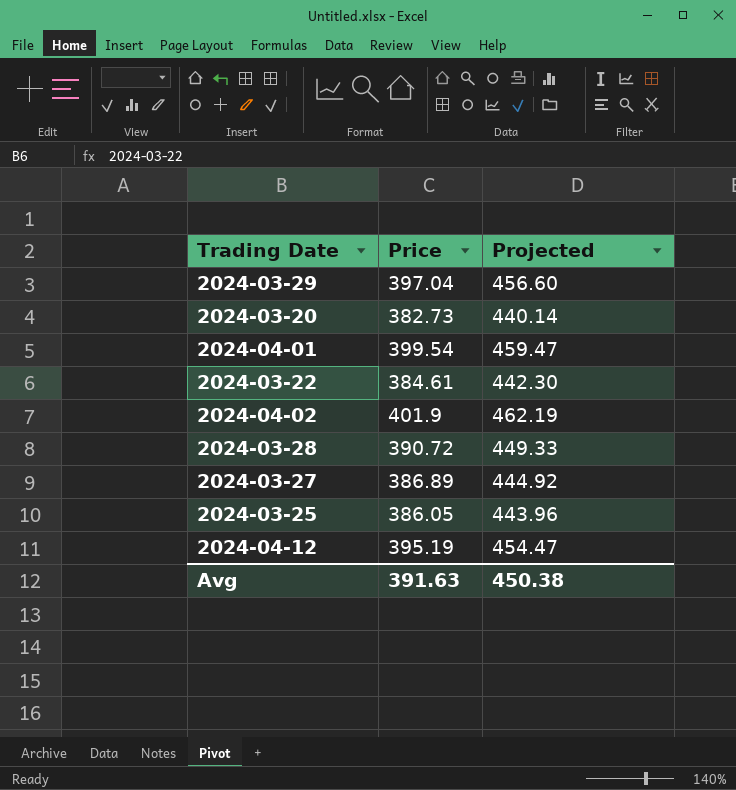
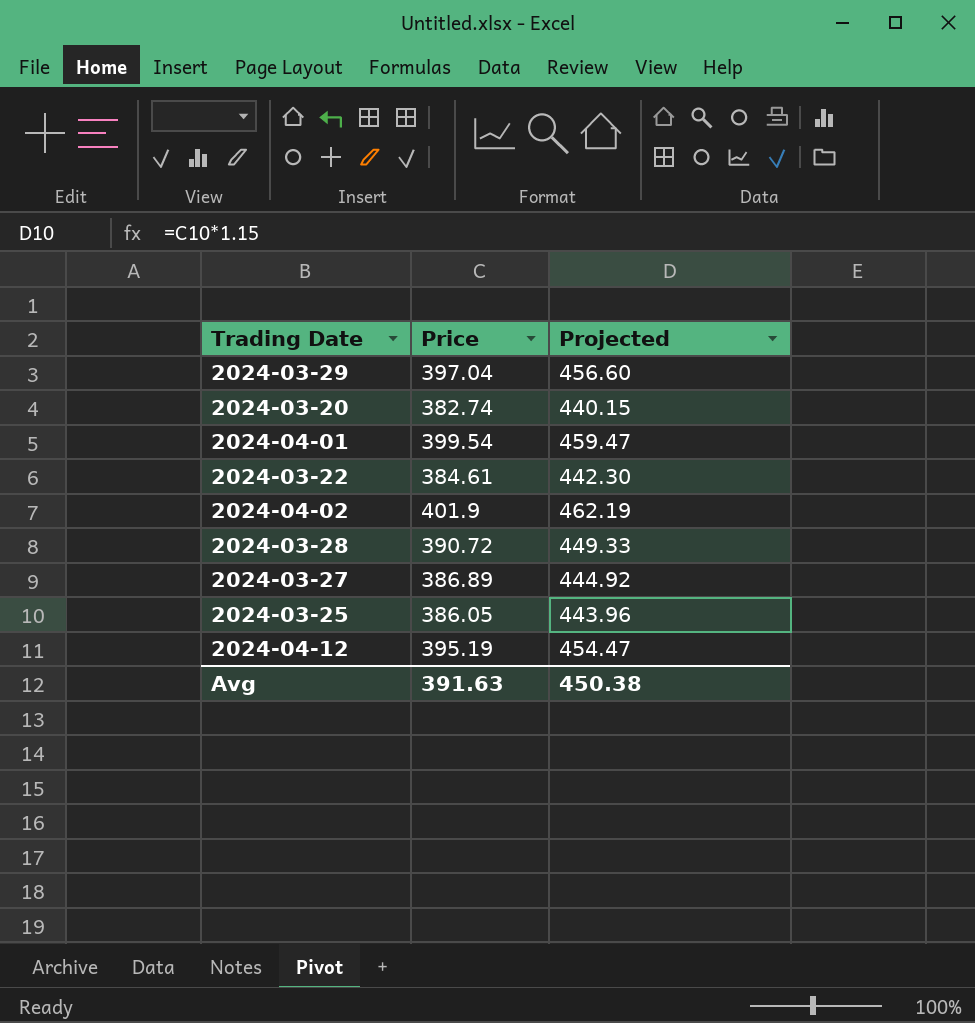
2024-03-20 | Price: 382.73 -> 382.74
2024-03-20 | Projected: 440.14 -> 440.15

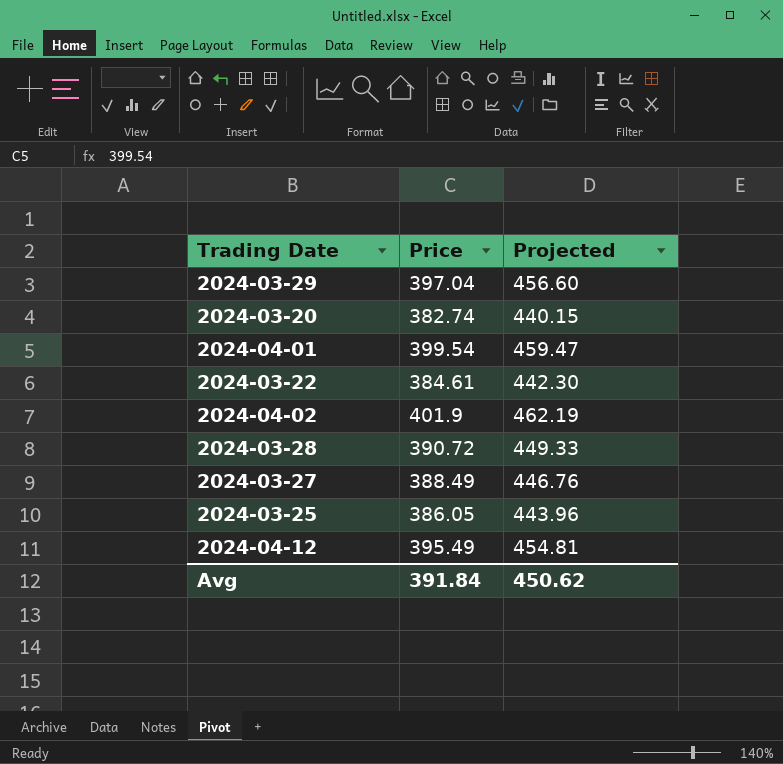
2024-03-27 | Price: 386.89 -> 388.49
2024-03-27 | Projected: 444.92 -> 446.76
2024-04-12 | Price: 395.19 -> 395.49
2024-04-12 | Projected: 454.47 -> 454.81
Avg | Price: 391.63 -> 391.84
Avg | Projected: 450.38 -> 450.62

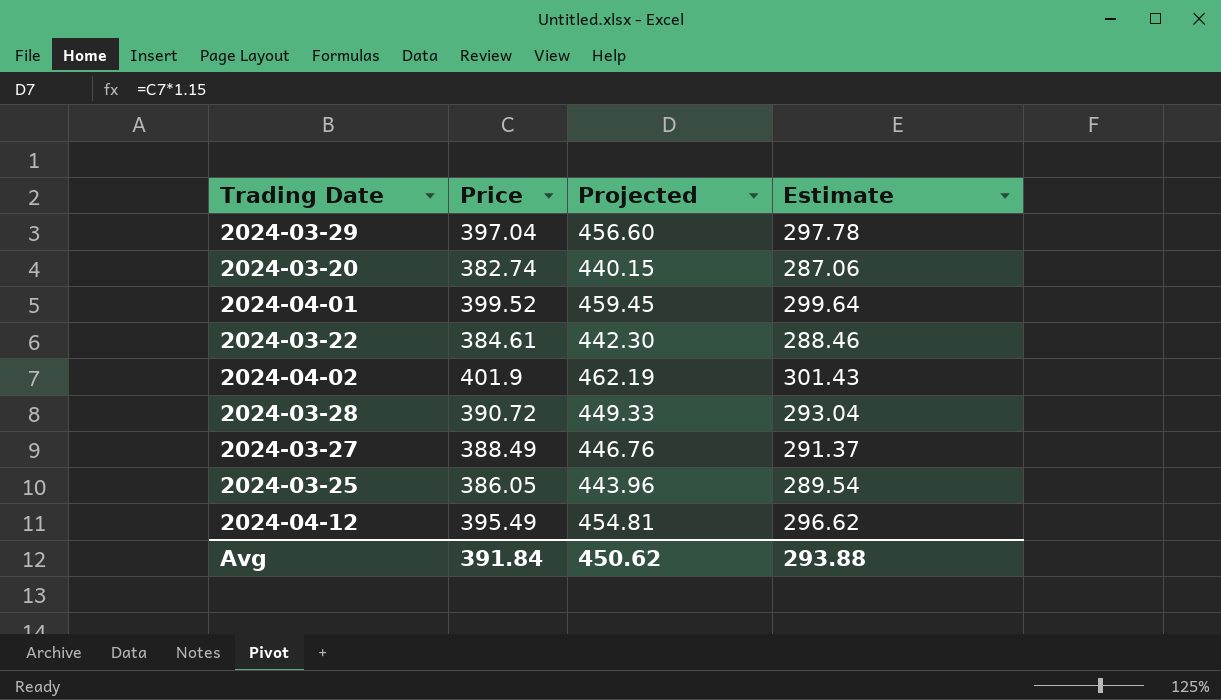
column Estimate | formula: none -> [Price] * 0.75
2024-04-01 | Price: 399.54 -> 399.52
2024-04-01 | Projected: 459.47 -> 459.45

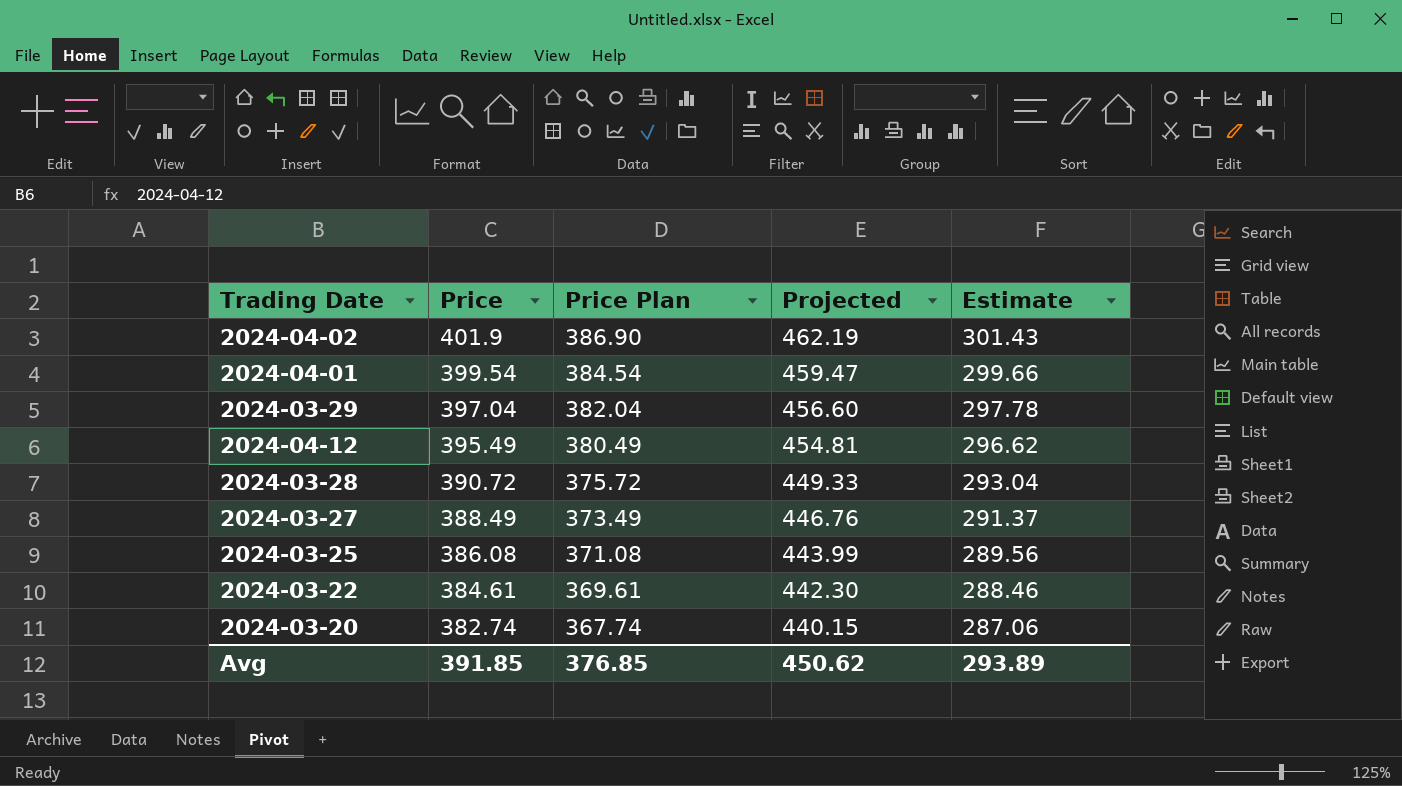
row order: none -> Price descending
column Price Plan | formula: none -> [Price] - 15
2024-04-01 | Price: 399.52 -> 399.54
2024-04-01 | Projected: 459.45 -> 459.47
2024-04-01 | Estimate: 299.64 -> 299.66
2024-03-25 | Price: 386.05 -> 386.08
2024-03-25 | Projected: 443.96 -> 443.99
2024-03-25 | Estimate: 289.54 -> 289.56
Avg | Price: 391.84 -> 391.85
Avg | Estimate: 293.88 -> 293.89

